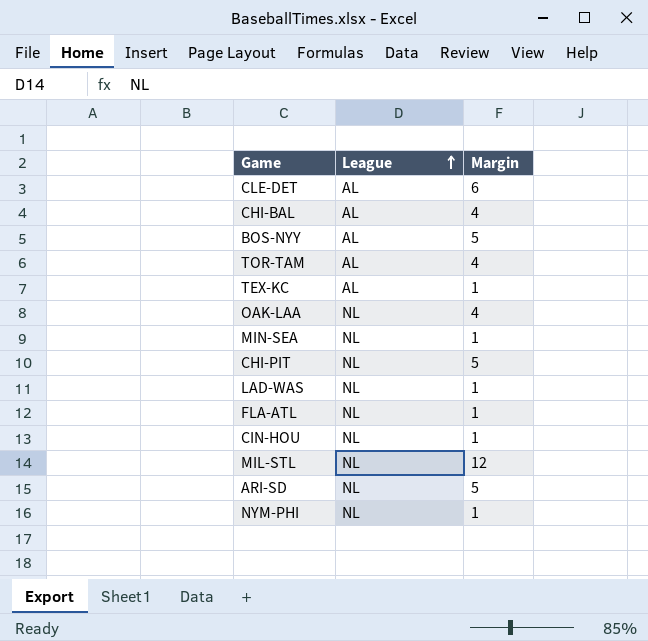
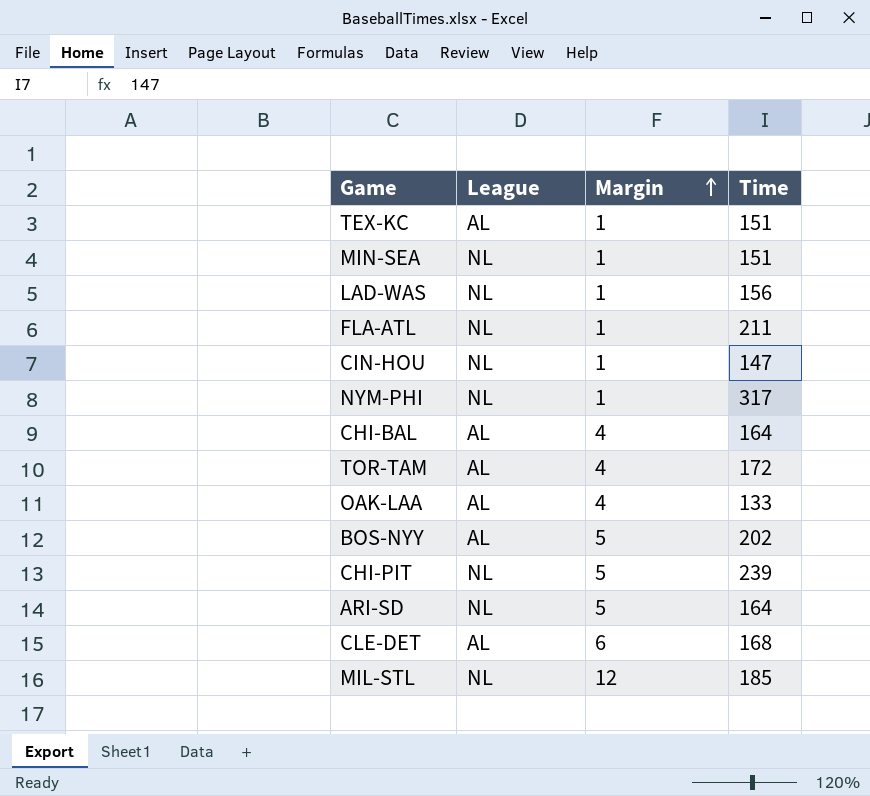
row order: League ascending -> Margin ascending
column Time | position: none -> 4
OAK-LAA | League: NL -> AL

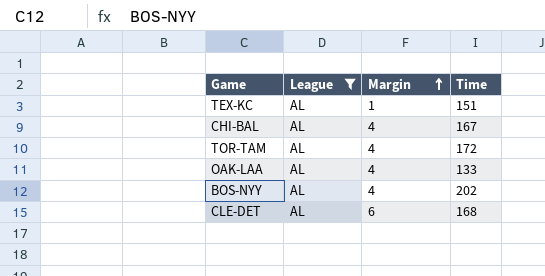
filter: none -> League = AL
CHI-BAL | Time: 164 -> 167
BOS-NYY | Margin: 5 -> 4

